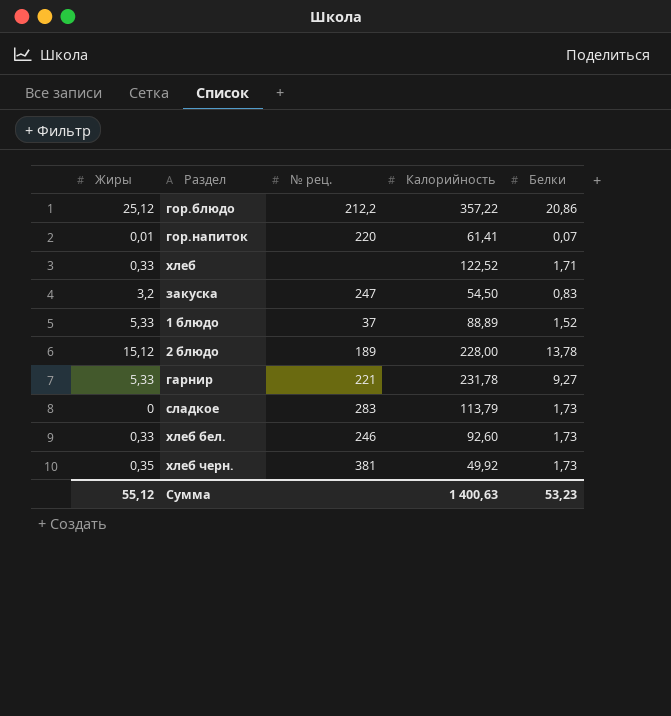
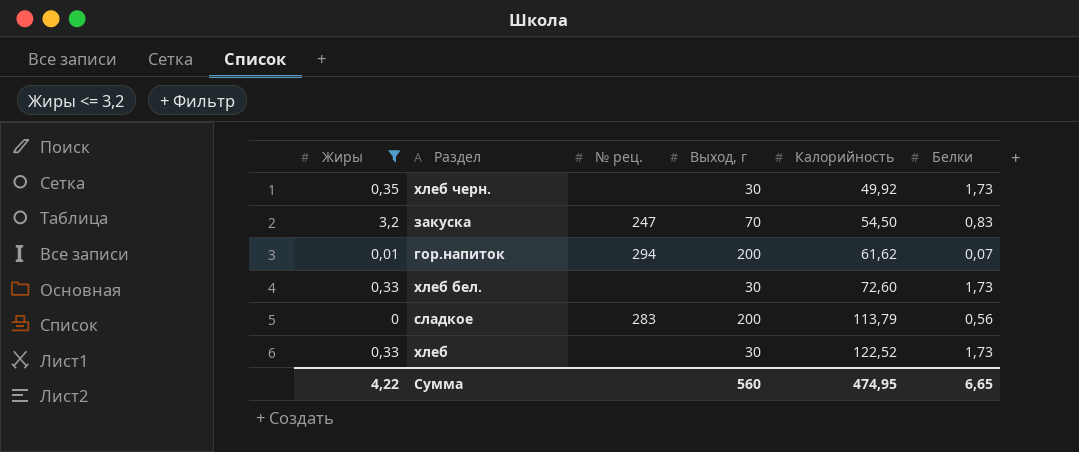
filter: none -> Жиры <= 3,2
row order: none -> Калорийность ascending
column Выход, г | position: none -> 4
хлеб черн. | № рец.: 381 -> none
гор.напиток | № рец.: 220 -> 294
гор.напиток | Калорийность: 61,41 -> 61,62
хлеб бел. | № рец.: 246 -> none
хлеб бел. | Калорийность: 92,60 -> 72,60
сладкое | Белки: 1,73 -> 0,56
хлеб | Белки: 1,71 -> 1,73
Сумма | Жиры: 55,12 -> 4,22
Сумма | Калорийность: 1 400,63 -> 474,95
Сумма | Белки: 53,23 -> 6,65

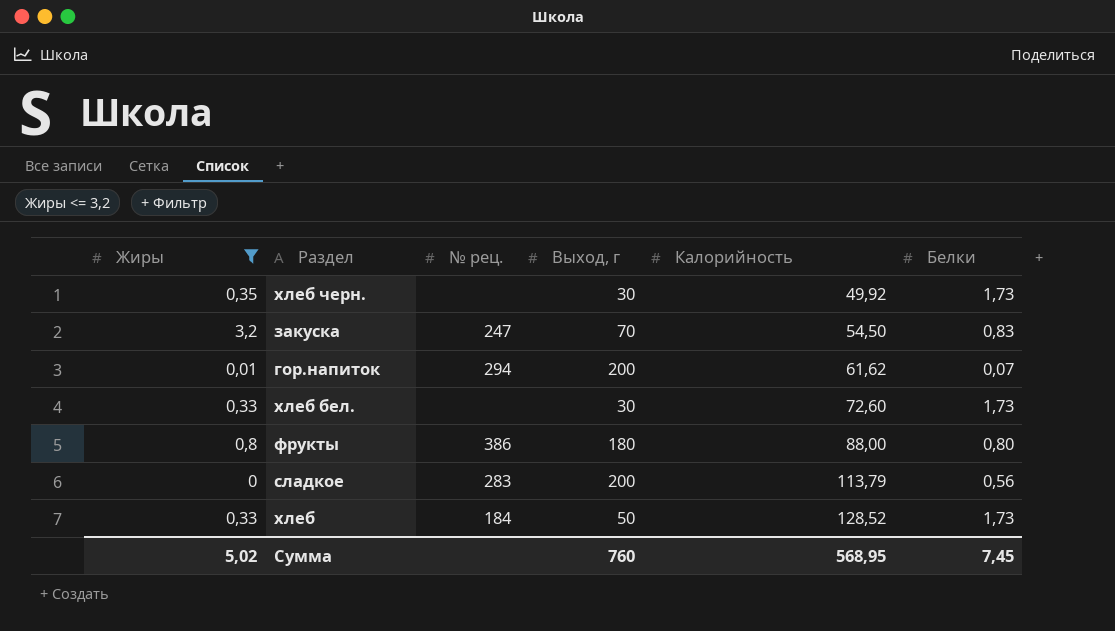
row фрукты: none -> 0,8 | 386 | 180 | 88,00 | 0,80
хлеб | № рец.: none -> 184
хлеб | Выход, г: 30 -> 50
хлеб | Калорийность: 122,52 -> 128,52
Сумма | Жиры: 4,22 -> 5,02
Сумма | Выход, г: 560 -> 760
Сумма | Калорийность: 474,95 -> 568,95
Сумма | Белки: 6,65 -> 7,45

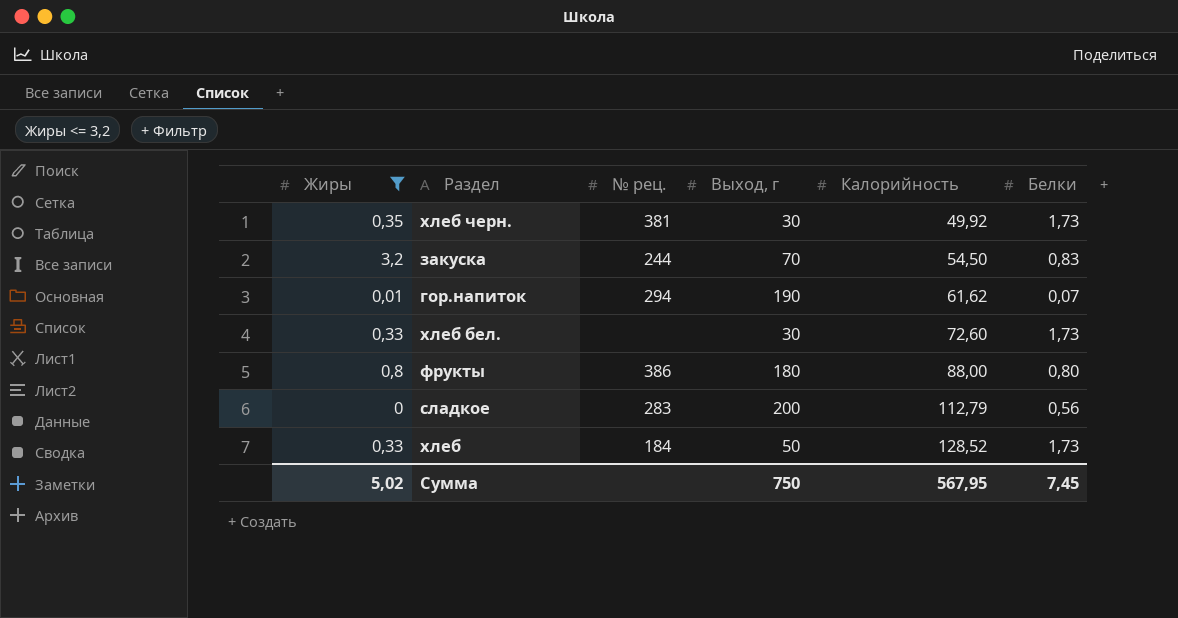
хлеб черн. | № рец.: none -> 381
закуска | № рец.: 247 -> 244
гор.напиток | Выход, г: 200 -> 190
сладкое | Калорийность: 113,79 -> 112,79
Сумма | Выход, г: 760 -> 750
Сумма | Калорийность: 568,95 -> 567,95

